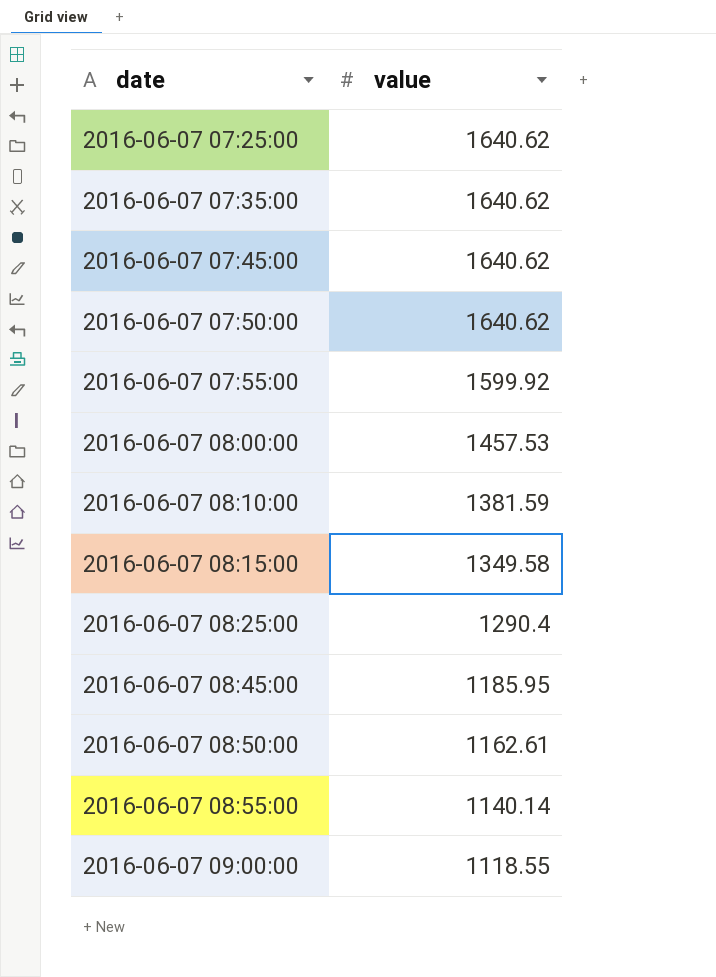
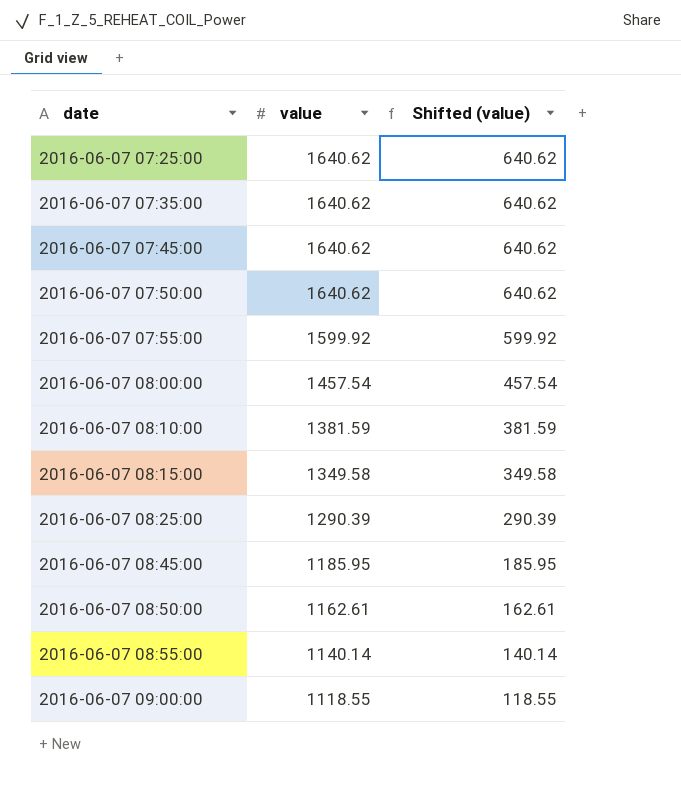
column Shifted (value) | formula: none -> [value] - 1000
2016-06-07 08:00:00 | value: 1457.53 -> 1457.54
2016-06-07 08:25:00 | value: 1290.4 -> 1290.39

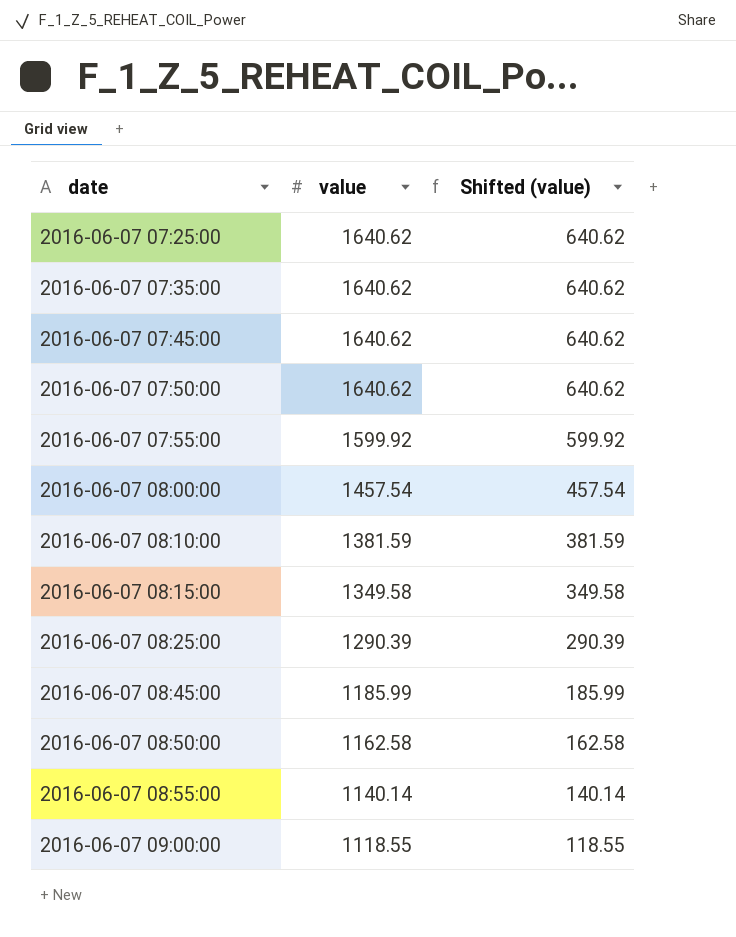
2016-06-07 08:45:00 | value: 1185.95 -> 1185.99
2016-06-07 08:45:00 | Shifted (value): 185.95 -> 185.99
2016-06-07 08:50:00 | value: 1162.61 -> 1162.58
2016-06-07 08:50:00 | Shifted (value): 162.61 -> 162.58

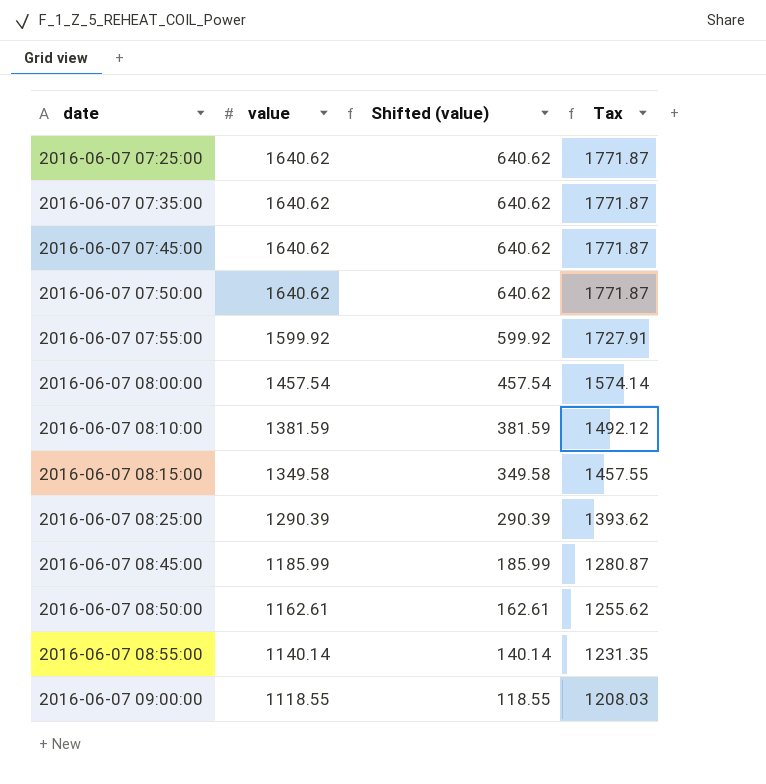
column Tax | formula: none -> [value] * 1.08
2016-06-07 08:50:00 | value: 1162.58 -> 1162.61
2016-06-07 08:50:00 | Shifted (value): 162.58 -> 162.61

